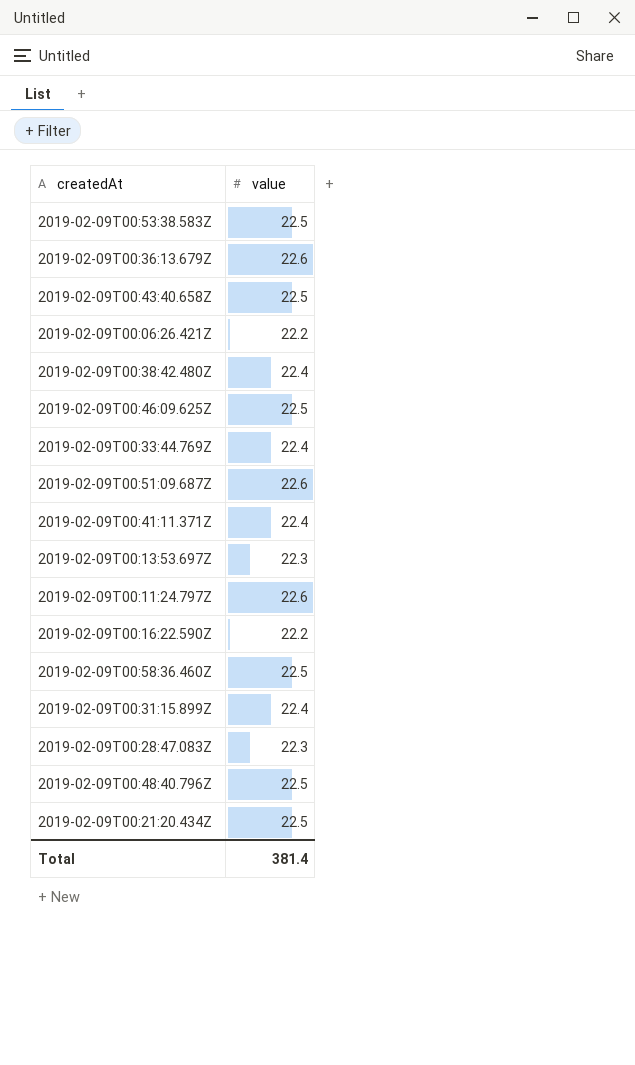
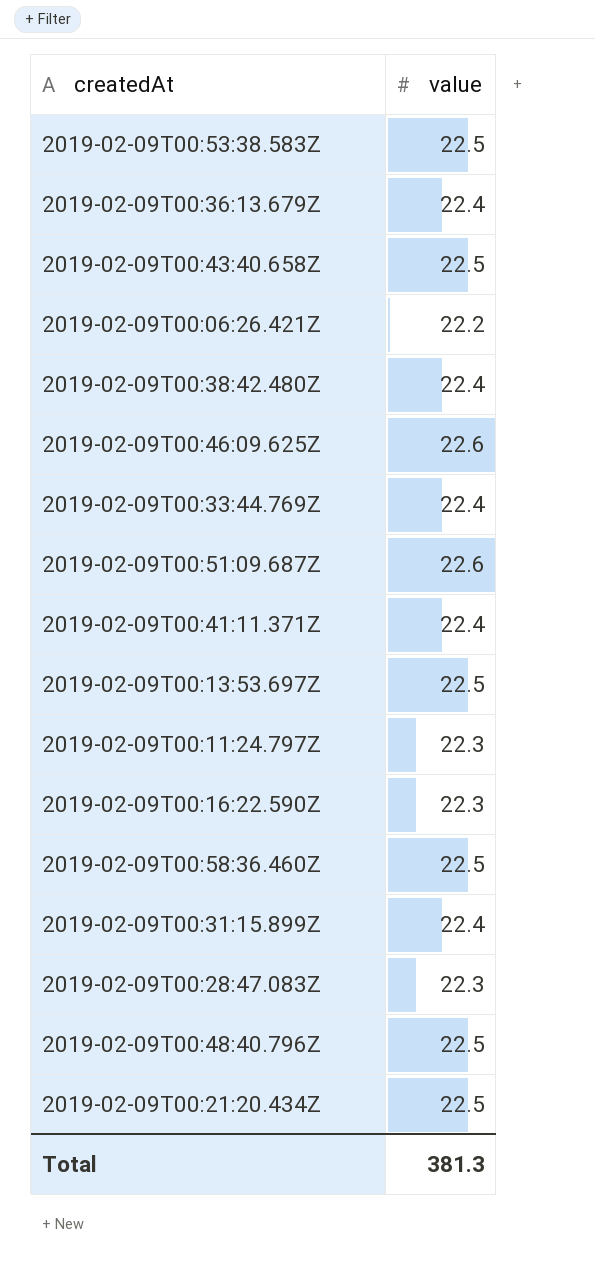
2019-02-09T00:36:13.679Z | value: 22.6 -> 22.4
2019-02-09T00:46:09.625Z | value: 22.5 -> 22.6
2019-02-09T00:13:53.697Z | value: 22.3 -> 22.5
2019-02-09T00:11:24.797Z | value: 22.6 -> 22.3
2019-02-09T00:16:22.590Z | value: 22.2 -> 22.3
Total | value: 381.4 -> 381.3

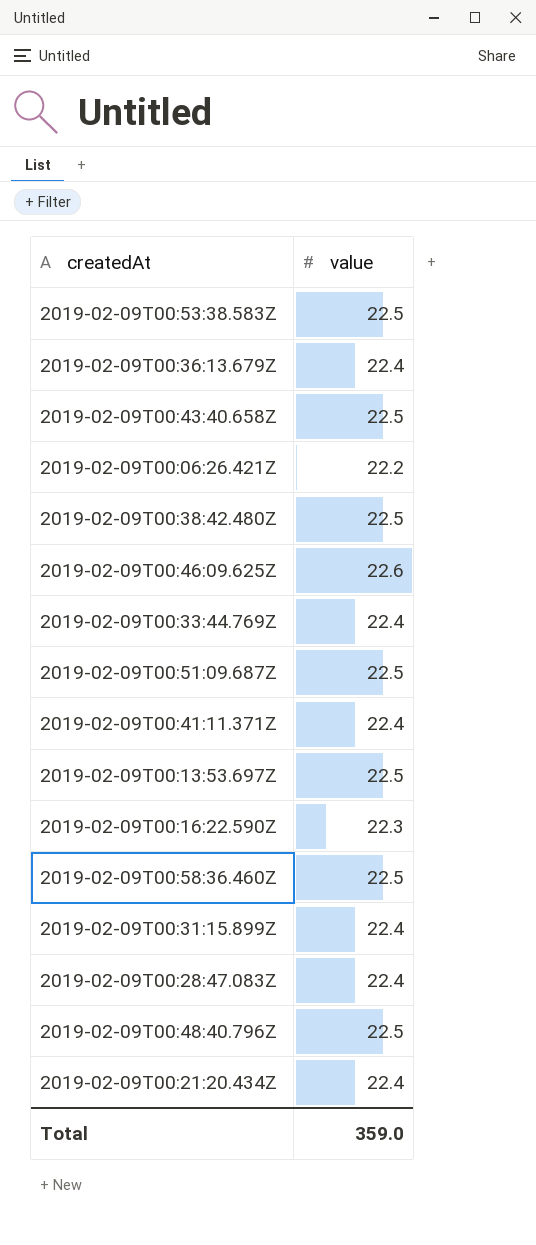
row 2019-02-09T00:11:24.797Z: 22.3 -> none
2019-02-09T00:38:42.480Z | value: 22.4 -> 22.5
2019-02-09T00:51:09.687Z | value: 22.6 -> 22.5
2019-02-09T00:28:47.083Z | value: 22.3 -> 22.4
2019-02-09T00:21:20.434Z | value: 22.5 -> 22.4
Total | value: 381.3 -> 359.0

